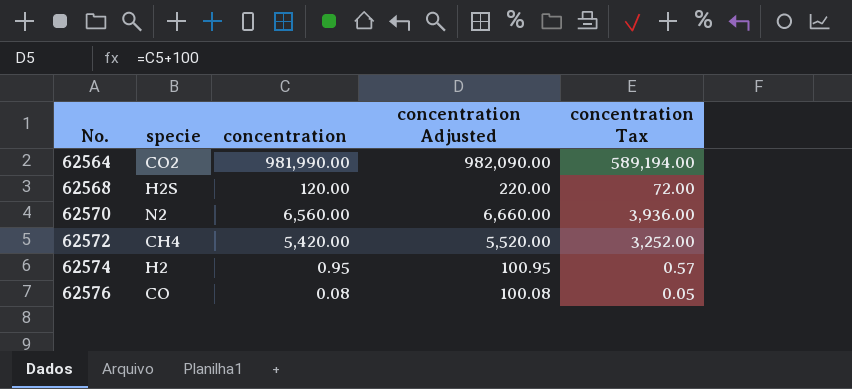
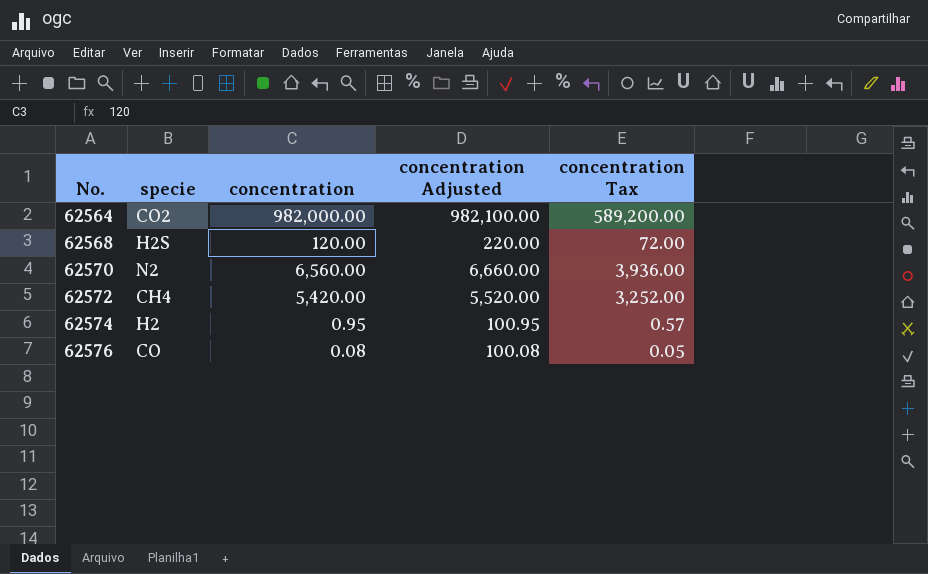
62564 | concentration: 981,990.00 -> 982,000.00
62564 | concentration Adjusted: 982,090.00 -> 982,100.00
62564 | concentration Tax: 589,194.00 -> 589,200.00

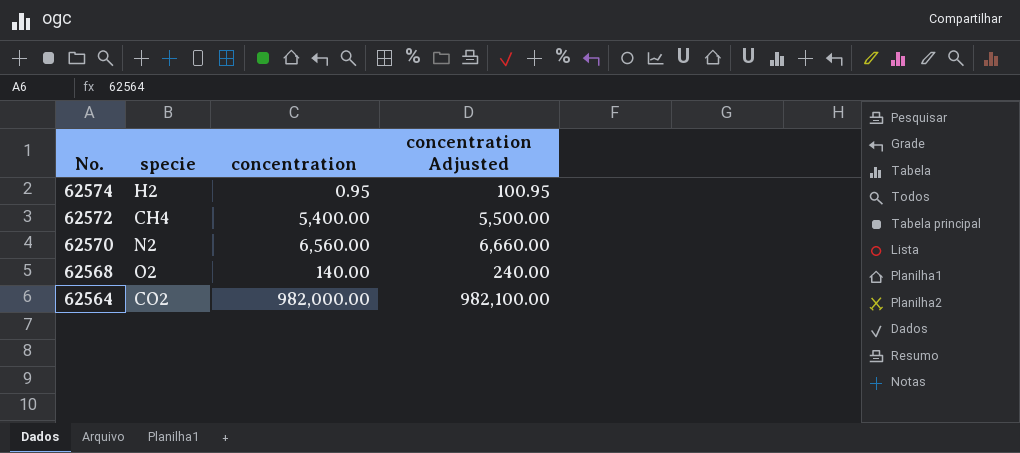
row order: No. ascending -> No. descending
column concentration Tax | formula: [concentration] * 0.6 -> none
row 62576: CO | 0.08 | 100.08 | 0.05 -> none
62572 | concentration: 5,420.00 -> 5,400.00
62572 | concentration Adjusted: 5,520.00 -> 5,500.00
62568 | specie: H2S -> O2
62568 | concentration: 120.00 -> 140.00
62568 | concentration Adjusted: 220.00 -> 240.00

